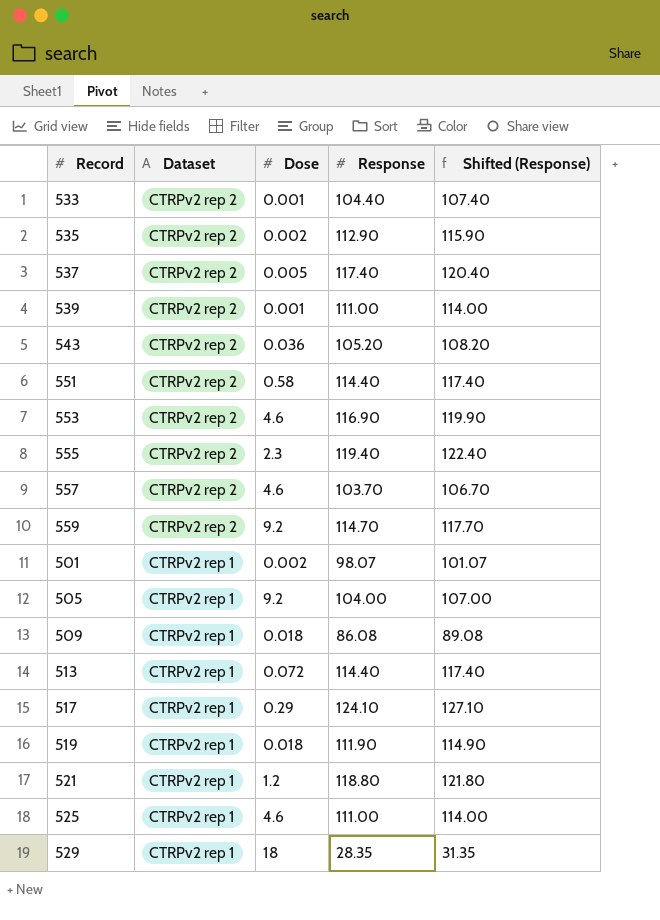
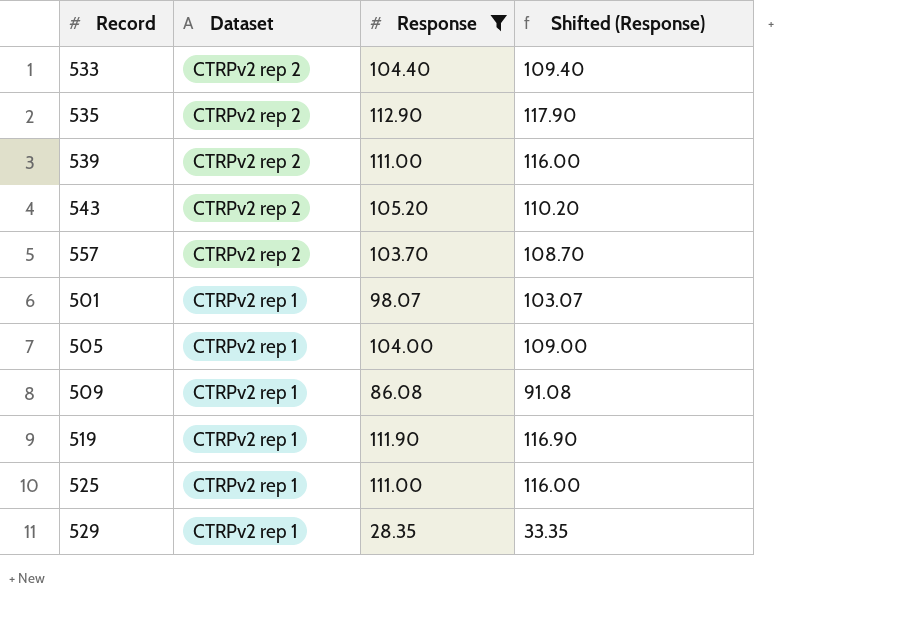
filter: none -> Response <= 112.90
column Dose | position: 3 -> none
column Shifted (Response) | formula: [Response] + 3 -> [Response] + 5

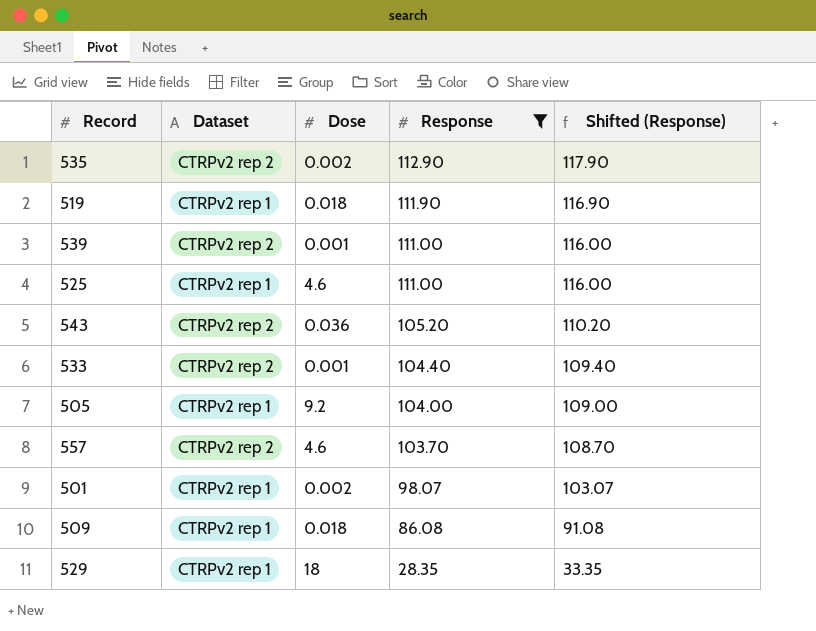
row order: Dataset descending -> Response descending
column Dose | position: none -> 3

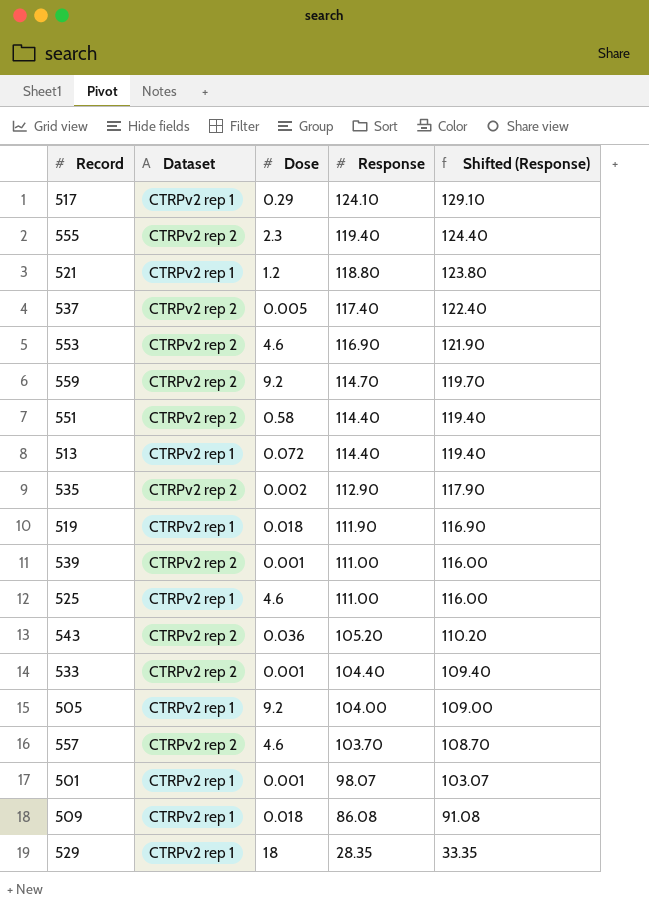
filter: Response <= 112.90 -> none
501 | Dose: 0.002 -> 0.001

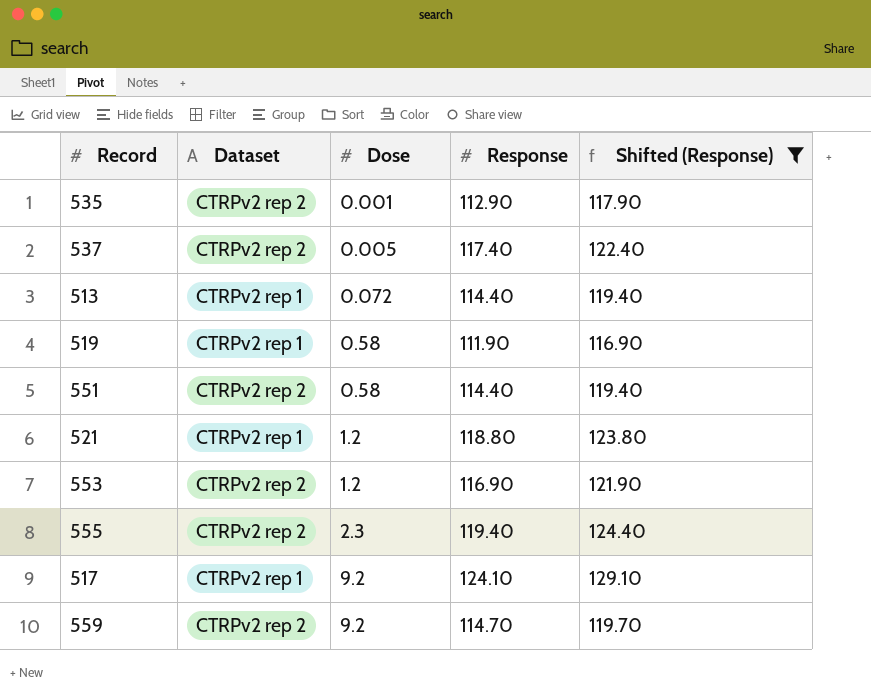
filter: none -> Shifted (Response) >= 116.90
row order: Response descending -> Dose ascending
535 | Dose: 0.002 -> 0.001
519 | Dose: 0.018 -> 0.58
553 | Dose: 4.6 -> 1.2
517 | Dose: 0.29 -> 9.2

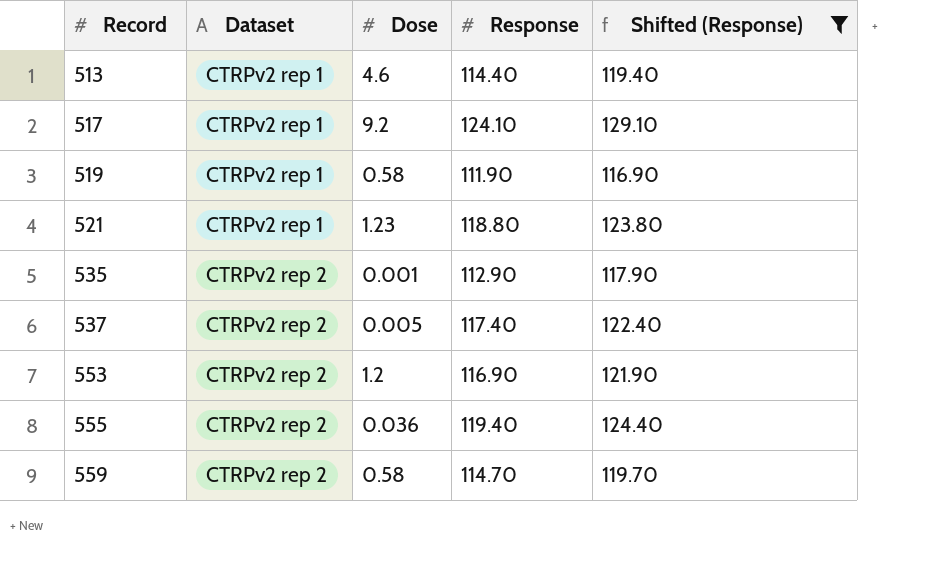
row order: Dose ascending -> Record ascending
row 551: CTRPv2 rep 2 | 0.58 | 114.40 | 119.40 -> none
513 | Dose: 0.072 -> 4.6
521 | Dose: 1.2 -> 1.23
555 | Dose: 2.3 -> 0.036
559 | Dose: 9.2 -> 0.58

